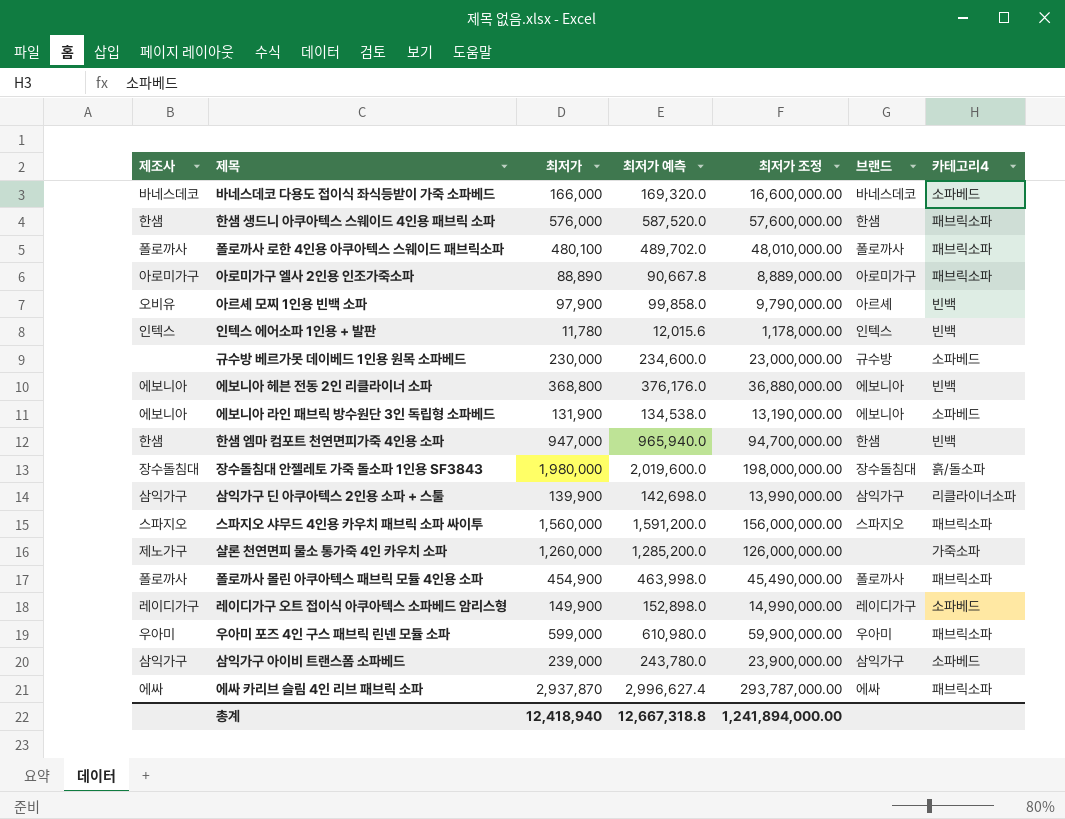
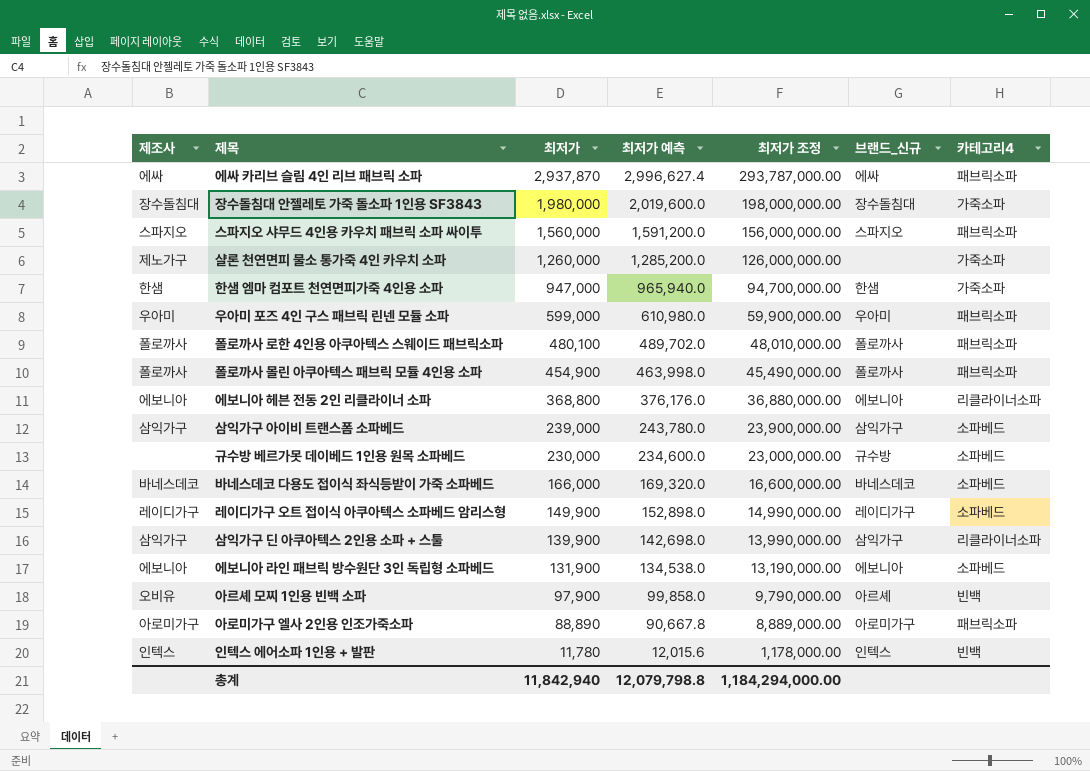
row order: none -> 최저가 descending
column name: 브랜드 -> 브랜드_신규
row 한샘 생드니 아쿠아텍스 스웨이드 4인용 패브릭 소파: 한샘 | 576,000 | 587,520.0 | 57,600,000.00 | 한샘 | 패브릭소파 -> none
장수돌침대 안젤레토 가죽 돌소파 1인용 SF3843 | 카테고리4: 흙/돌소파 -> 가죽소파
한샘 엠마 컴포트 천연면피가죽 4인용 소파 | 카테고리4: 빈백 -> 가죽소파
에보니아 헤븐 전동 2인 리클라이너 소파 | 카테고리4: 빈백 -> 리클라이너소파
총계 | 최저가: 12,418,940 -> 11,842,940
총계 | 최저가 예측: 12,667,318.8 -> 12,079,798.8
총계 | 최저가 조정: 1,241,894,000.00 -> 1,184,294,000.00

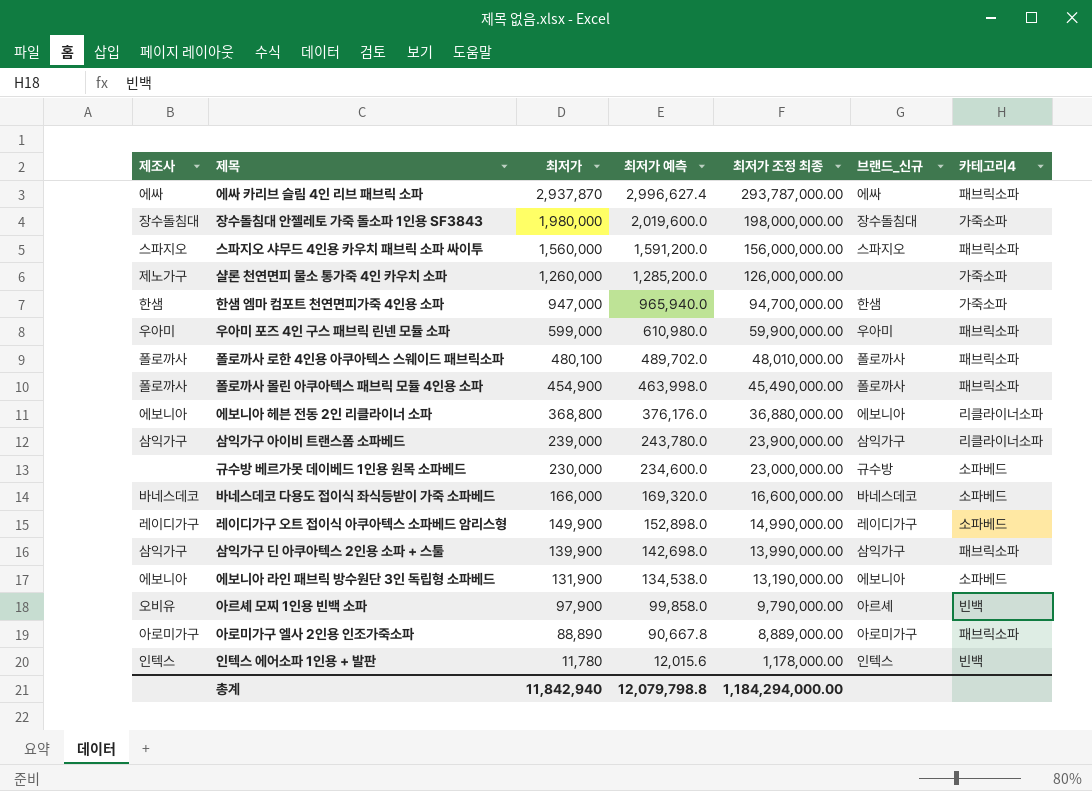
column name: 최저가 조정 -> 최저가 조정 최종
삼익가구 아이비 트랜스폼 소파베드 | 카테고리4: 소파베드 -> 리클라이너소파
삼익가구 딘 아쿠아텍스 2인용 소파 + 스툴 | 카테고리4: 리클라이너소파 -> 패브릭소파

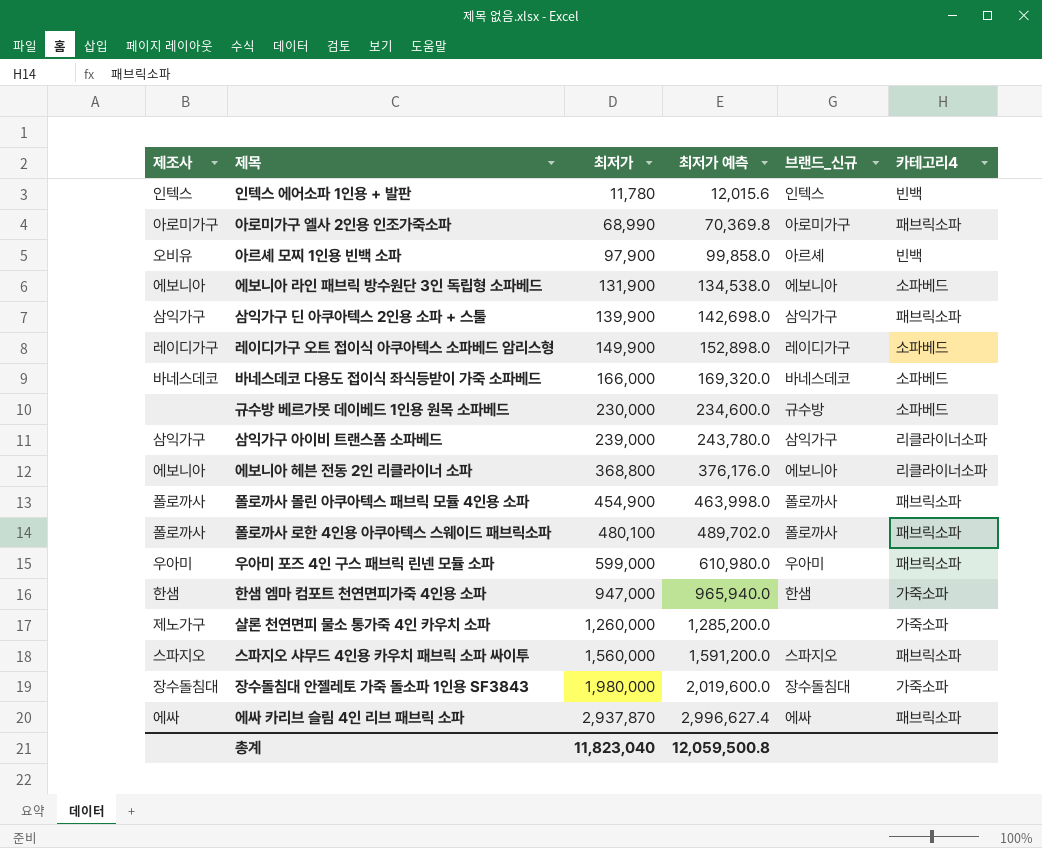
row order: 최저가 descending -> 최저가 ascending
column 최저가 조정 최종 | formula: [최저가] * 100 -> none
아로미가구 엘사 2인용 인조가죽소파 | 최저가: 88,890 -> 68,990
아로미가구 엘사 2인용 인조가죽소파 | 최저가 예측: 90,667.8 -> 70,369.8
총계 | 최저가: 11,842,940 -> 11,823,040
총계 | 최저가 예측: 12,079,798.8 -> 12,059,500.8

